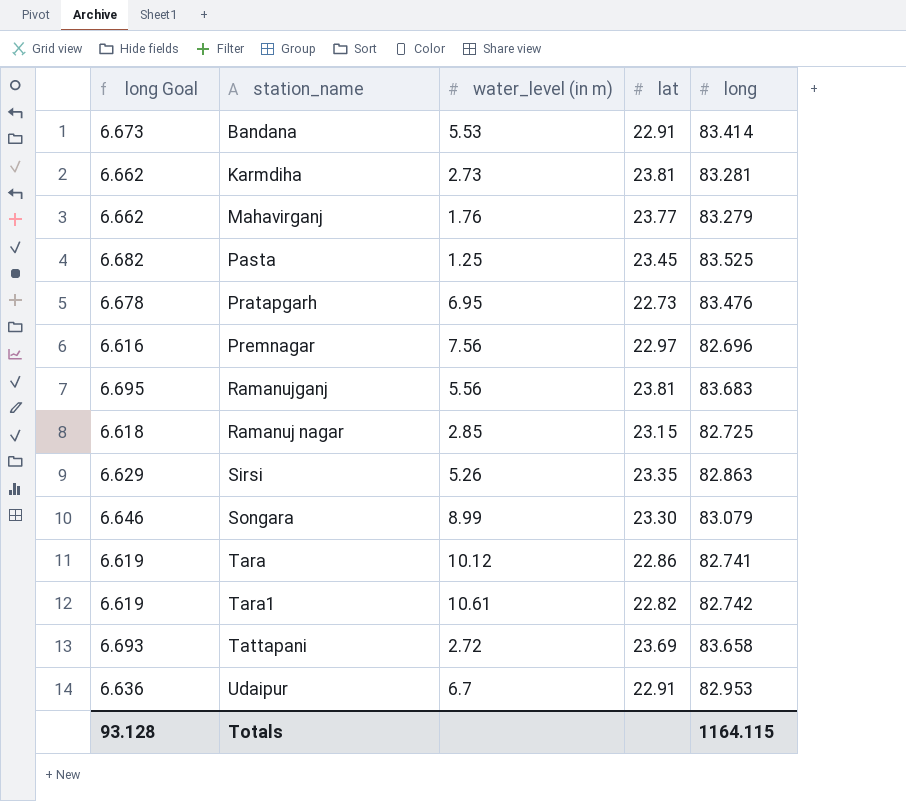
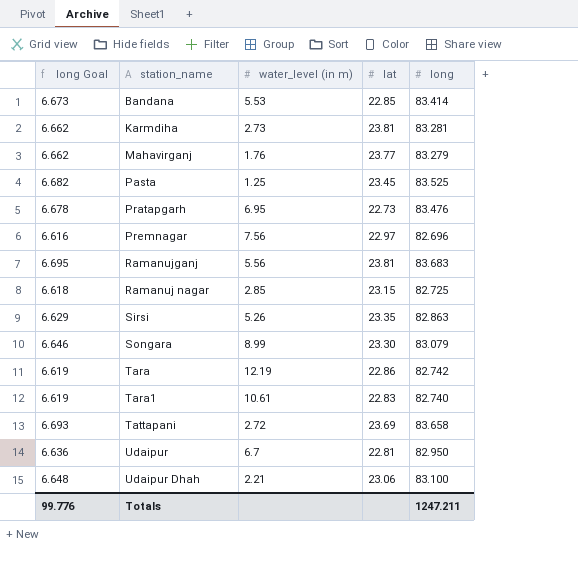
Bandana | lat: 22.91 -> 22.85
Tara | water_level (in m): 10.12 -> 12.19
Tara | long: 82.741 -> 82.742
Tara1 | lat: 22.82 -> 22.83
Tara1 | long: 82.742 -> 82.740
Udaipur | lat: 22.91 -> 22.81
Udaipur | long: 82.953 -> 82.950
row Udaipur Dhah: none -> 6.648 | 2.21 | 23.06 | 83.100
Totals | long Goal: 93.128 -> 99.776
Totals | long: 1164.115 -> 1247.211

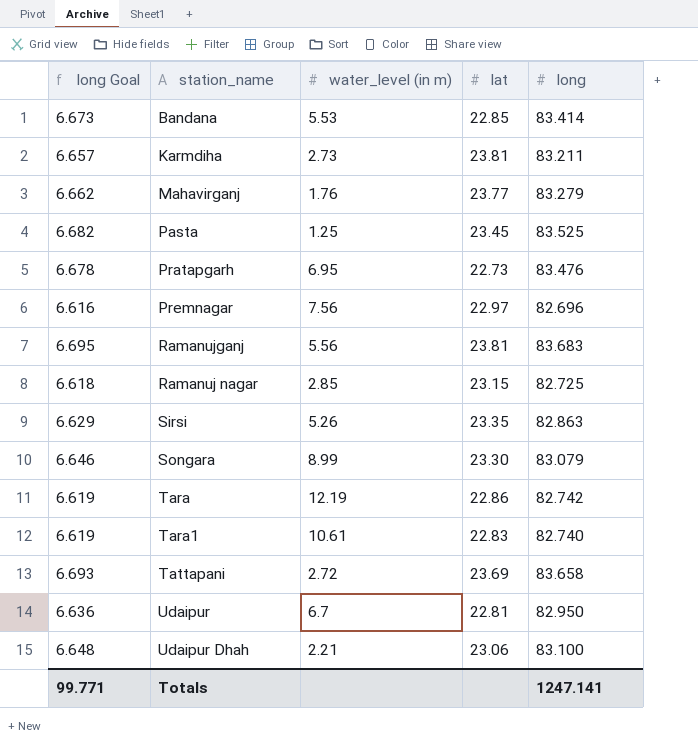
Karmdiha | long Goal: 6.662 -> 6.657
Karmdiha | long: 83.281 -> 83.211
Totals | long Goal: 99.776 -> 99.771
Totals | long: 1247.211 -> 1247.141

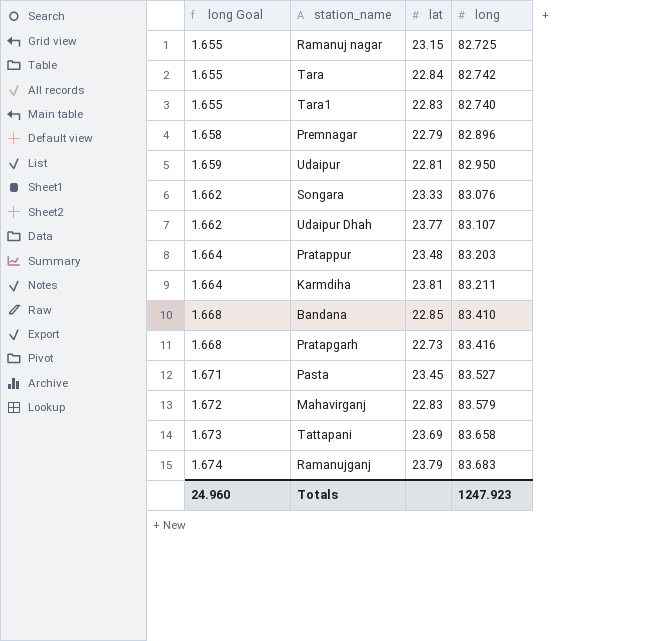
row order: none -> long Goal ascending
column water_level (in m) | position: 3 -> none
column long Goal | formula: [long] * 0.08 -> [long] * 0.02
row Sirsi: 6.629 | 5.26 | 23.35 | 82.863 -> none
Tara | lat: 22.86 -> 22.84
Premnagar | lat: 22.97 -> 22.79
Premnagar | long: 82.696 -> 82.896
Songara | lat: 23.30 -> 23.33
Songara | long: 83.079 -> 83.076
Udaipur Dhah | lat: 23.06 -> 23.77
Udaipur Dhah | long: 83.100 -> 83.107
row Pratappur: none -> 1.664 | 23.48 | 83.203
Bandana | long: 83.414 -> 83.410
Pratapgarh | long: 83.476 -> 83.416
Pasta | long: 83.525 -> 83.527
Mahavirganj | lat: 23.77 -> 22.83
Mahavirganj | long: 83.279 -> 83.579
Ramanujganj | lat: 23.81 -> 23.79
Totals | long Goal: 99.771 -> 24.960
Totals | long: 1247.141 -> 1247.923

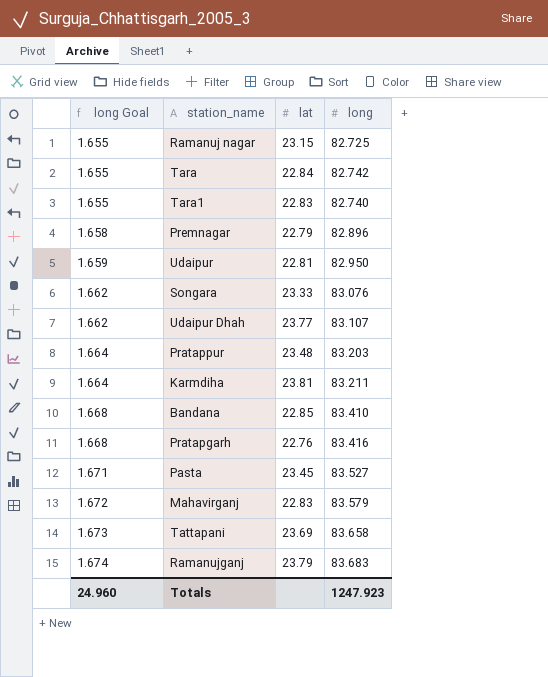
Pratapgarh | lat: 22.73 -> 22.76

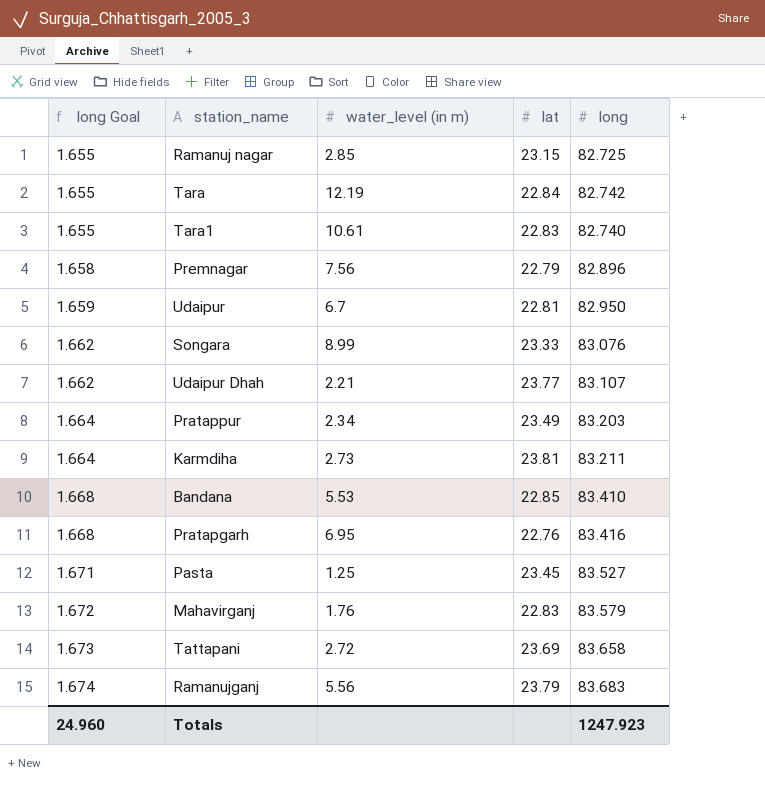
column water_level (in m) | position: none -> 3
Pratappur | lat: 23.48 -> 23.49

